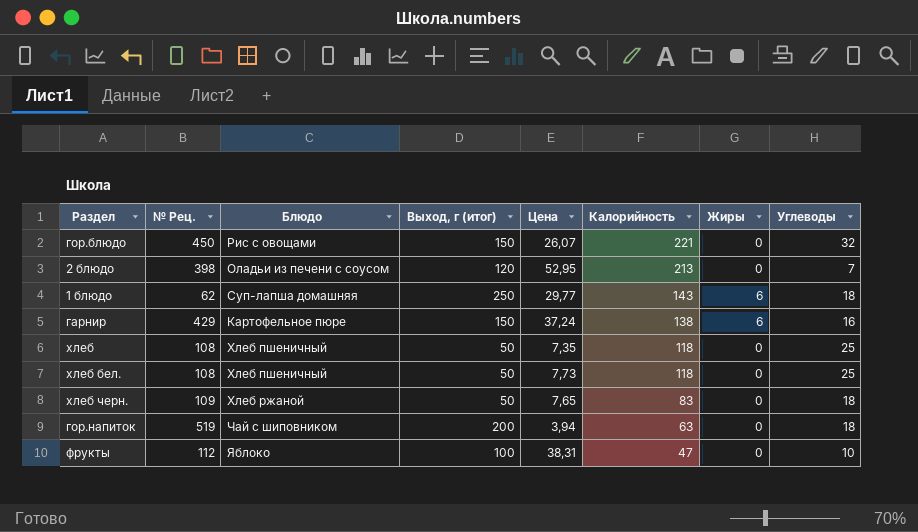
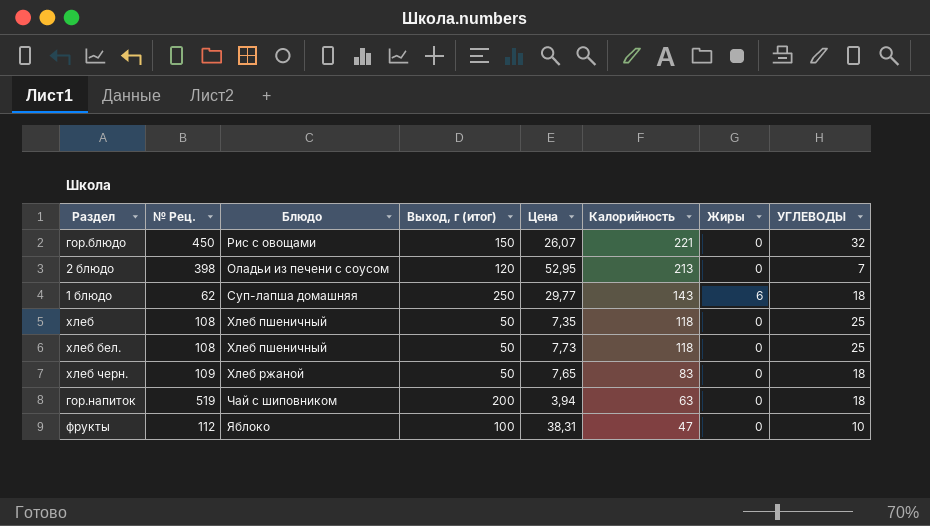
column name: Углеводы -> УГЛЕВОДЫ
row гарнир: 429 | Картофельное пюре | 150 | 37,24 | 138 | 6 | 16 -> none

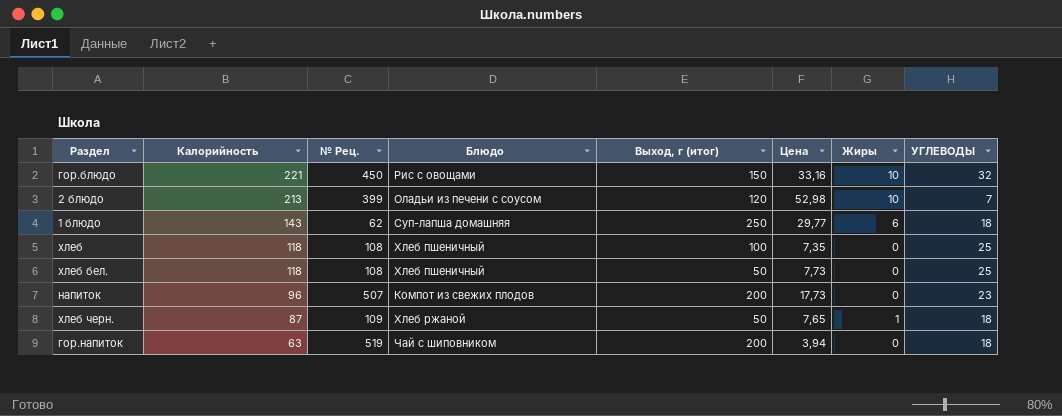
column Калорийность | position: 6 -> 2
row фрукты: 112 | Яблоко | 100 | 38,31 | 47 | 0 | 10 -> none
гор.блюдо | Цена: 26,07 -> 33,16
гор.блюдо | Жиры: 0 -> 10
2 блюдо | № Рец.: 398 -> 399
2 блюдо | Цена: 52,95 -> 52,98
2 блюдо | Жиры: 0 -> 10
хлеб | Выход, г (итог): 50 -> 100
row напиток: none -> 96 | 507 | Компот из свежих плодов | 200 | 17,73 | 0 | 23
хлеб черн. | Калорийность: 83 -> 87
хлеб черн. | Жиры: 0 -> 1

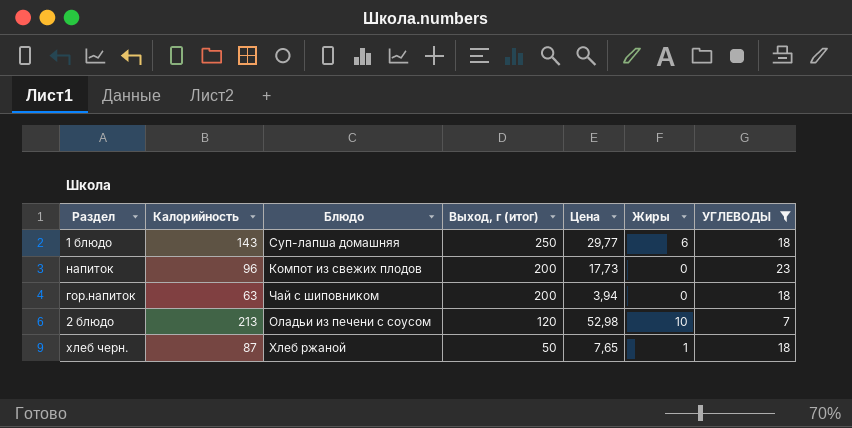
filter: none -> УГЛЕВОДЫ <= 23
row order: Калорийность descending -> Выход, г (итог) descending
column № Рец. | position: 3 -> none

